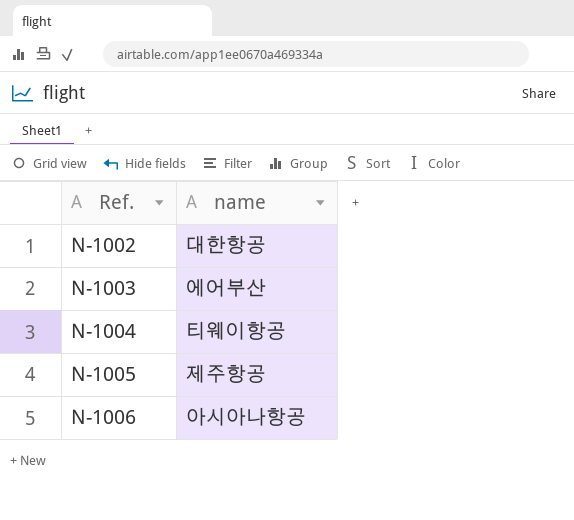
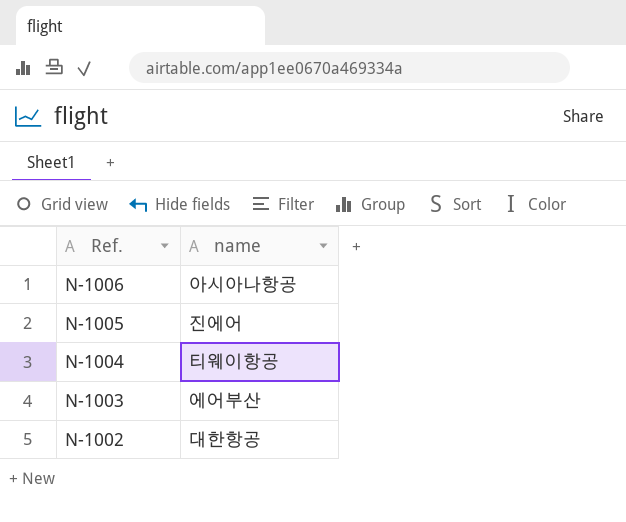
row order: Ref. ascending -> Ref. descending
N-1005 | name: 제주항공 -> 진에어

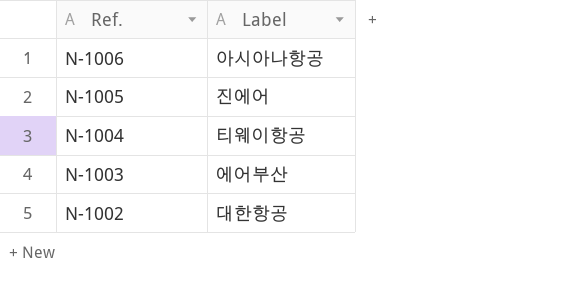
column name: name -> Label

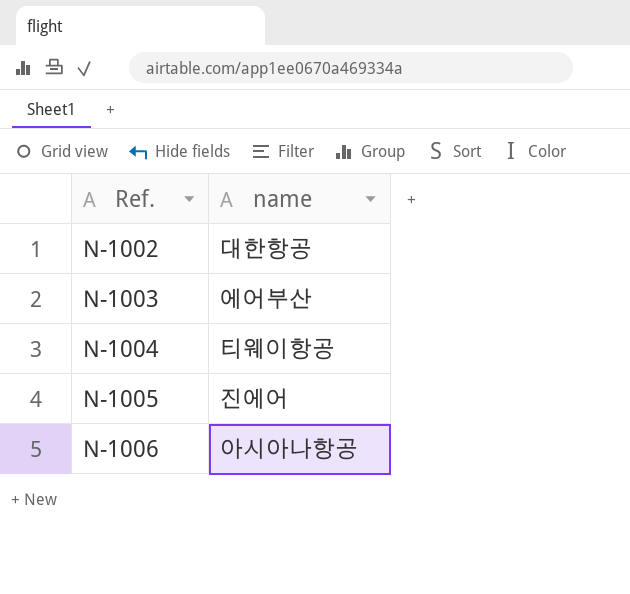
row order: Ref. descending -> Ref. ascending
column name: Label -> name

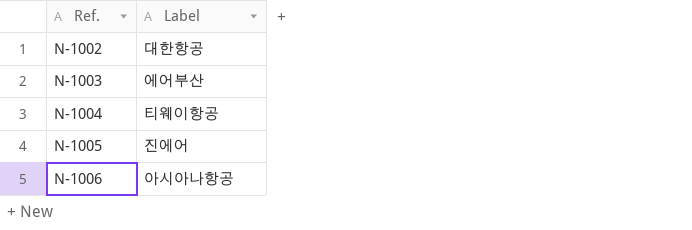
column name: name -> Label

